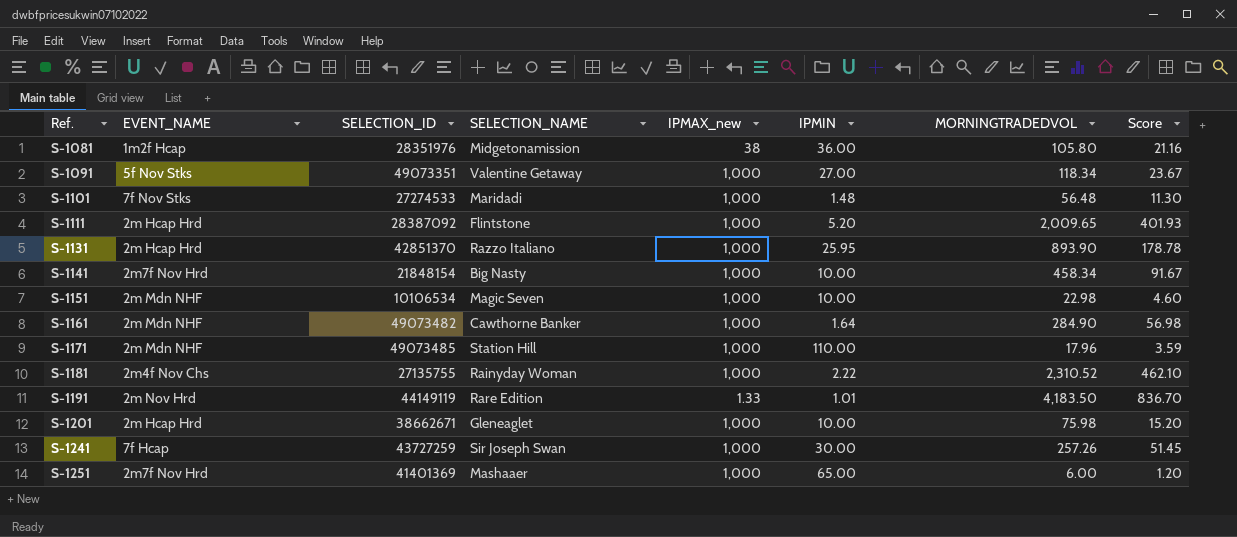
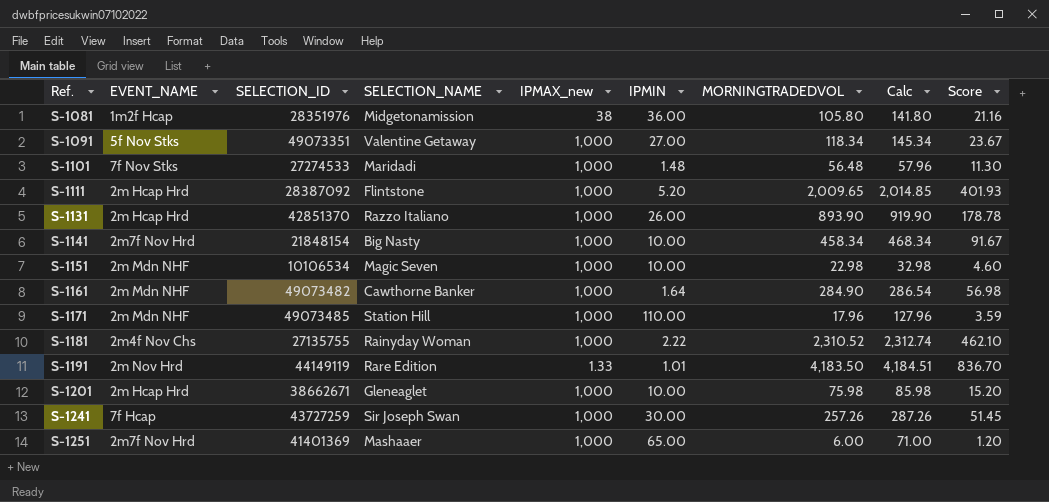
column Calc | formula: none -> [IPMIN] + [MORNINGTRADEDVOL]
S-1131 | IPMIN: 25.95 -> 26.00

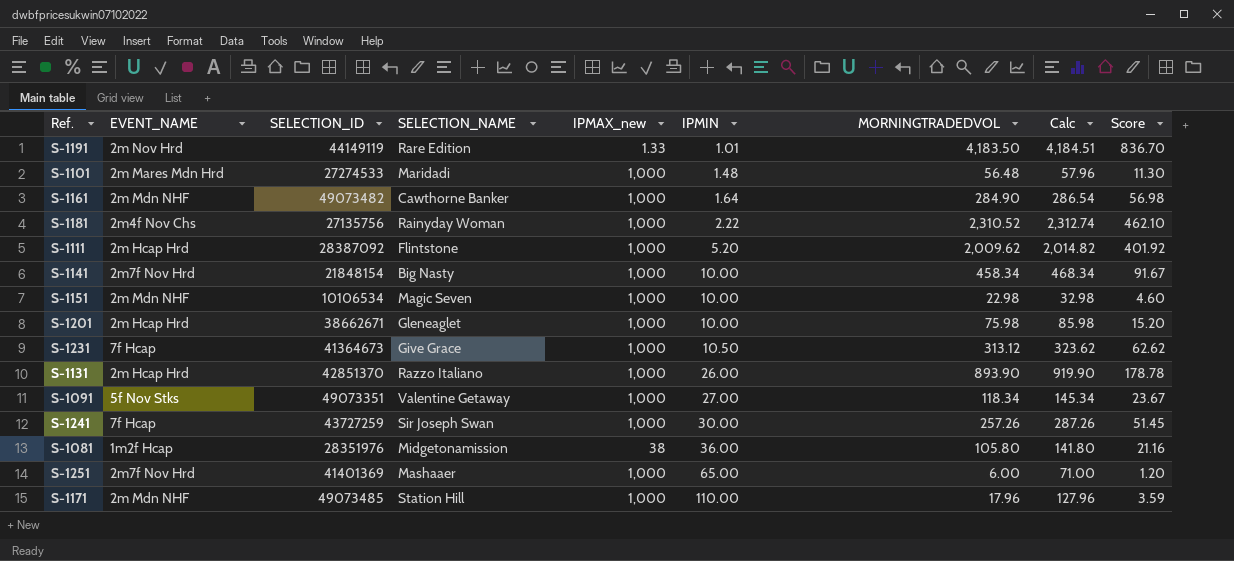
row order: Ref. ascending -> IPMIN ascending
S-1101 | EVENT_NAME: 7f Nov Stks -> 2m Mares Mdn Hrd
S-1181 | SELECTION_ID: 27135755 -> 27135756
S-1111 | MORNINGTRADEDVOL: 2,009.65 -> 2,009.62
S-1111 | Calc: 2,014.85 -> 2,014.82
S-1111 | Score: 401.93 -> 401.92
row S-1231: none -> 7f Hcap | 41364673 | Give Grace | 1,000 | 10.50 | 313.12 | 323.62 | 62.62

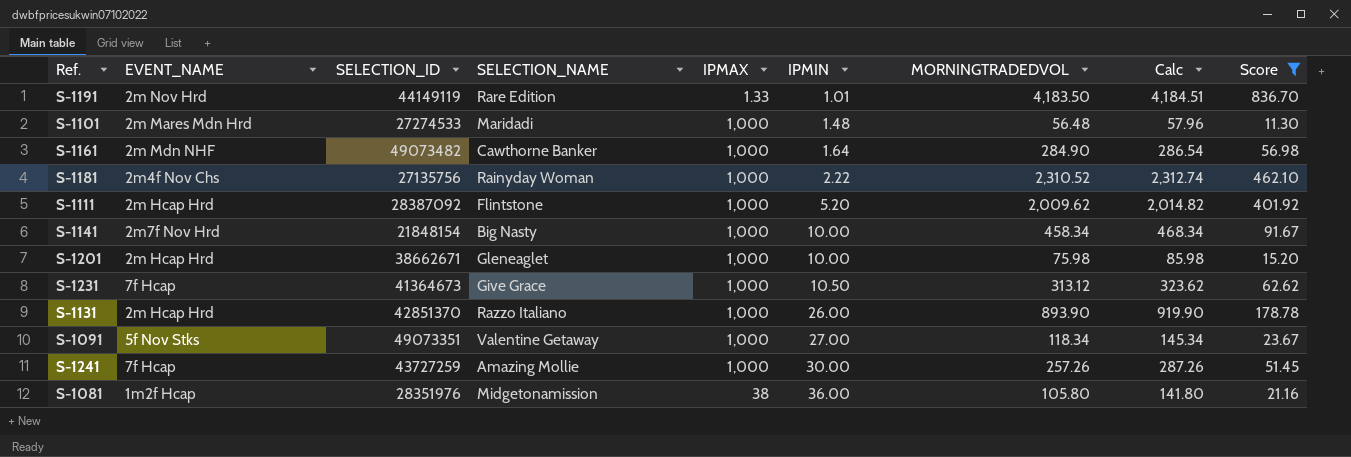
filter: none -> Score >= 11.30
column name: IPMAX_new -> IPMAX
S-1241 | SELECTION_NAME: Sir Joseph Swan -> Amazing Mollie

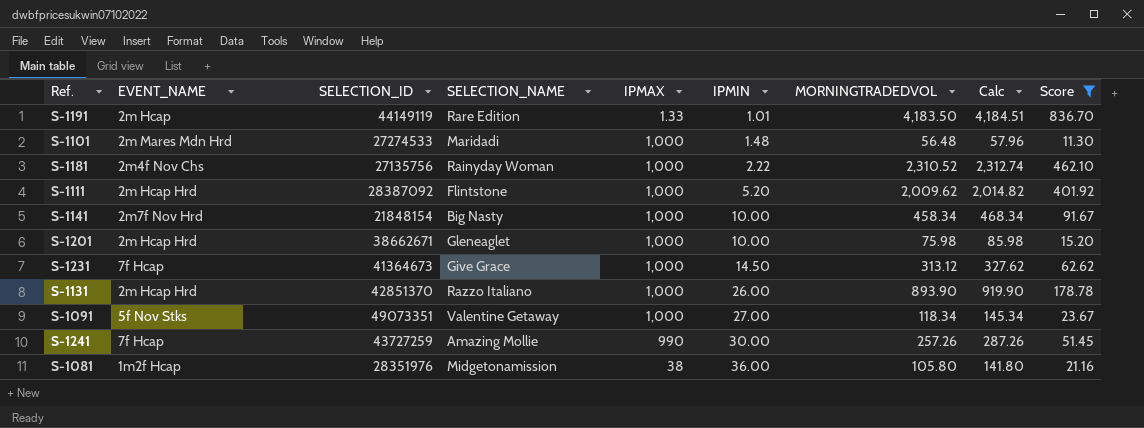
row S-1161: 2m Mdn NHF | 49073482 | Cawthorne Banker | 1,000 | 1.64 | 284.90 | 286.54 | 56.98 -> none
S-1191 | EVENT_NAME: 2m Nov Hrd -> 2m Hcap
S-1231 | IPMIN: 10.50 -> 14.50
S-1231 | Calc: 323.62 -> 327.62
S-1241 | IPMAX: 1,000 -> 990

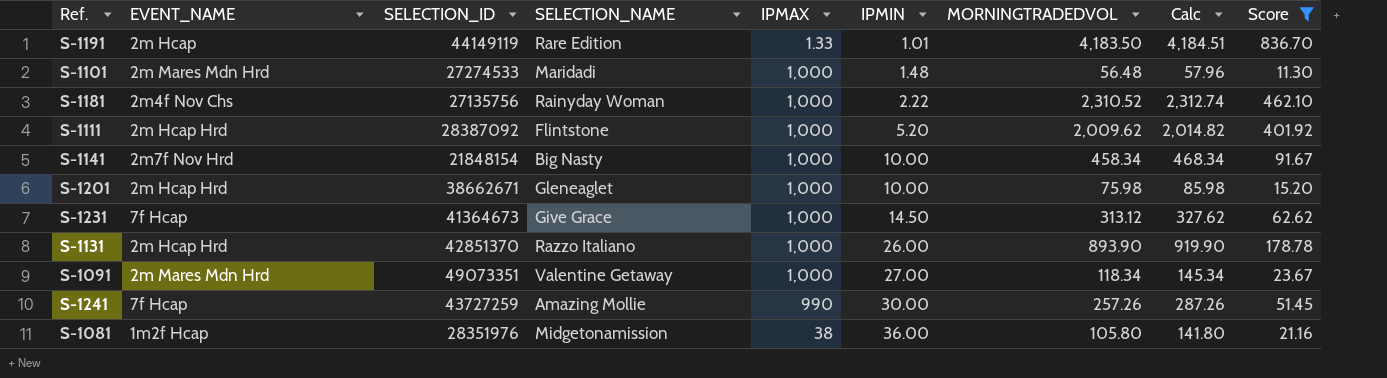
S-1091 | EVENT_NAME: 5f Nov Stks -> 2m Mares Mdn Hrd

